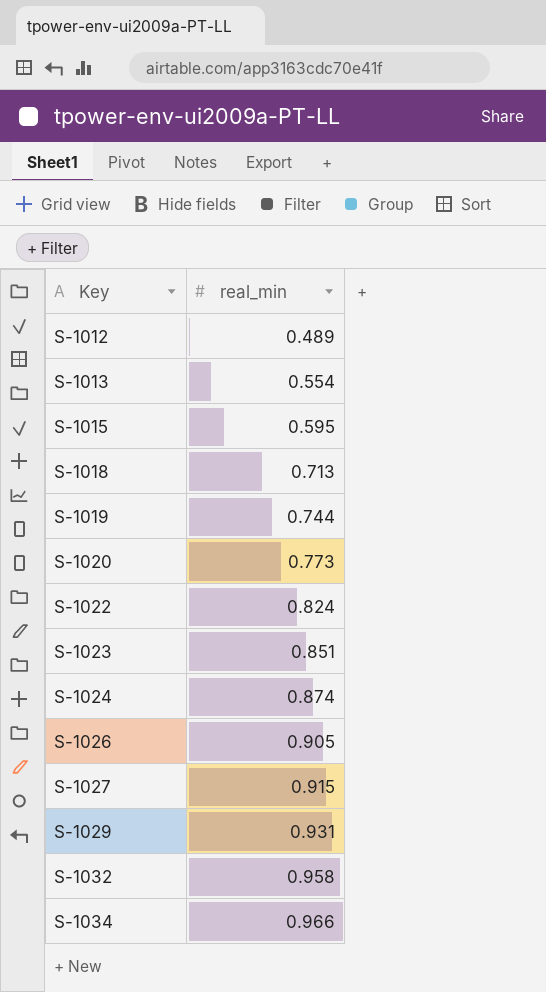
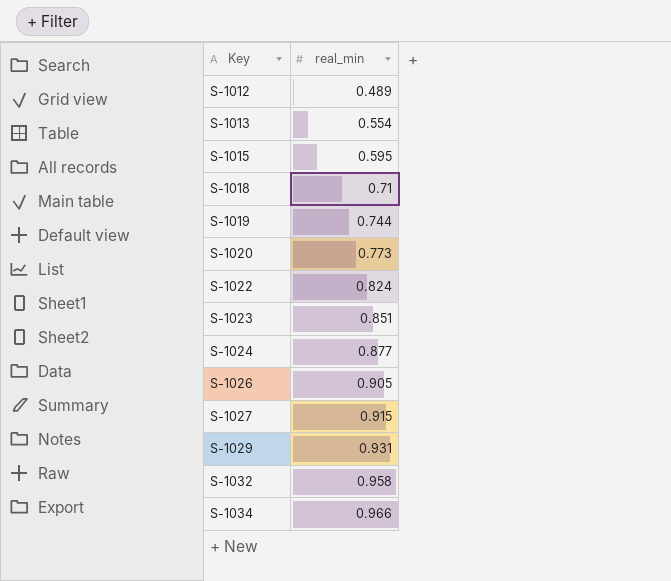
S-1018 | real_min: 0.713 -> 0.71
S-1024 | real_min: 0.874 -> 0.877

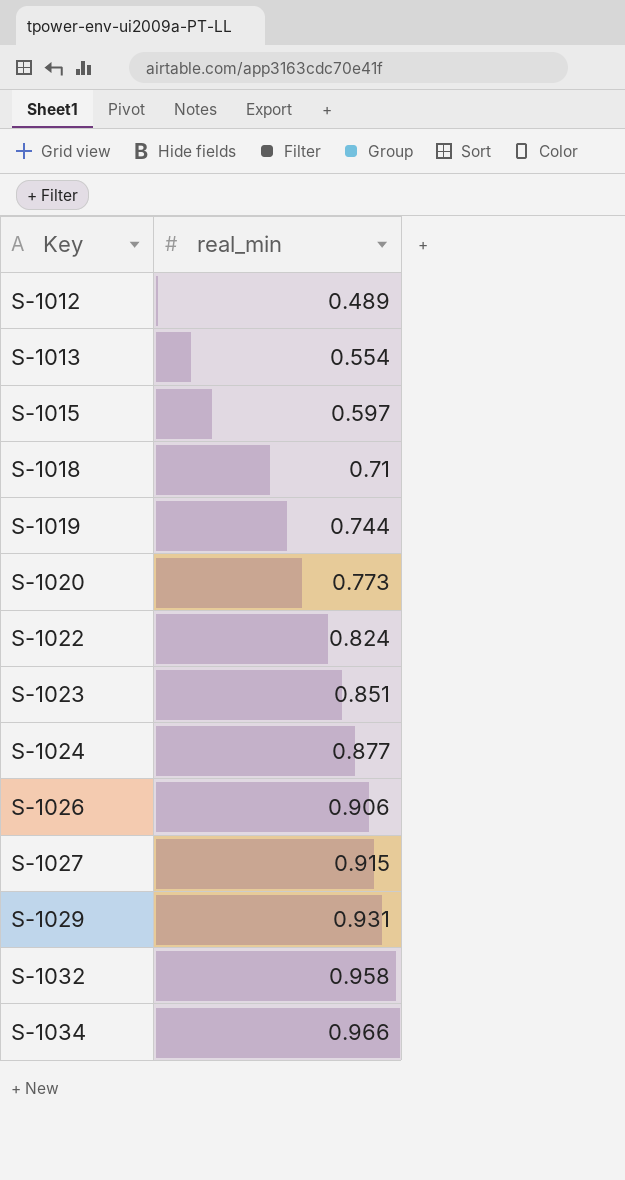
S-1015 | real_min: 0.595 -> 0.597
S-1026 | real_min: 0.905 -> 0.906

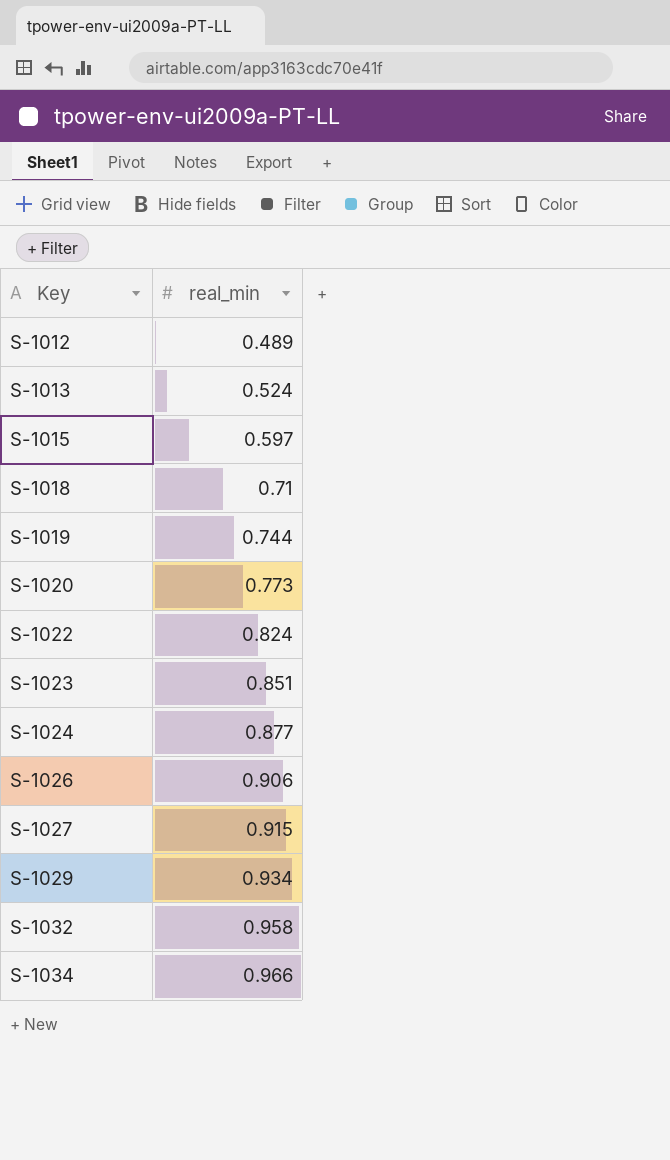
S-1013 | real_min: 0.554 -> 0.524
S-1029 | real_min: 0.931 -> 0.934

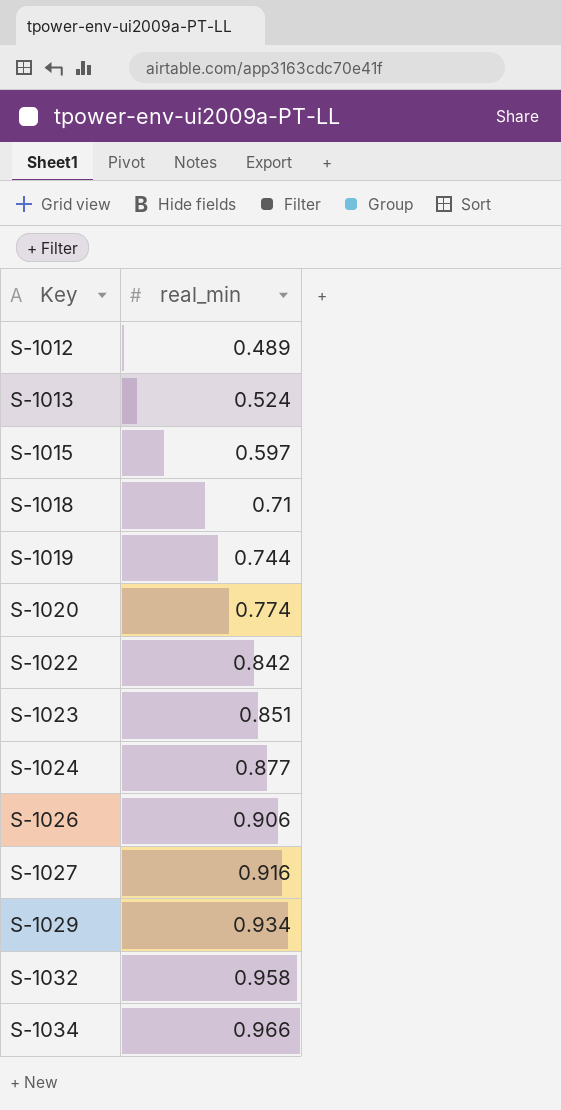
S-1020 | real_min: 0.773 -> 0.774
S-1022 | real_min: 0.824 -> 0.842
S-1027 | real_min: 0.915 -> 0.916

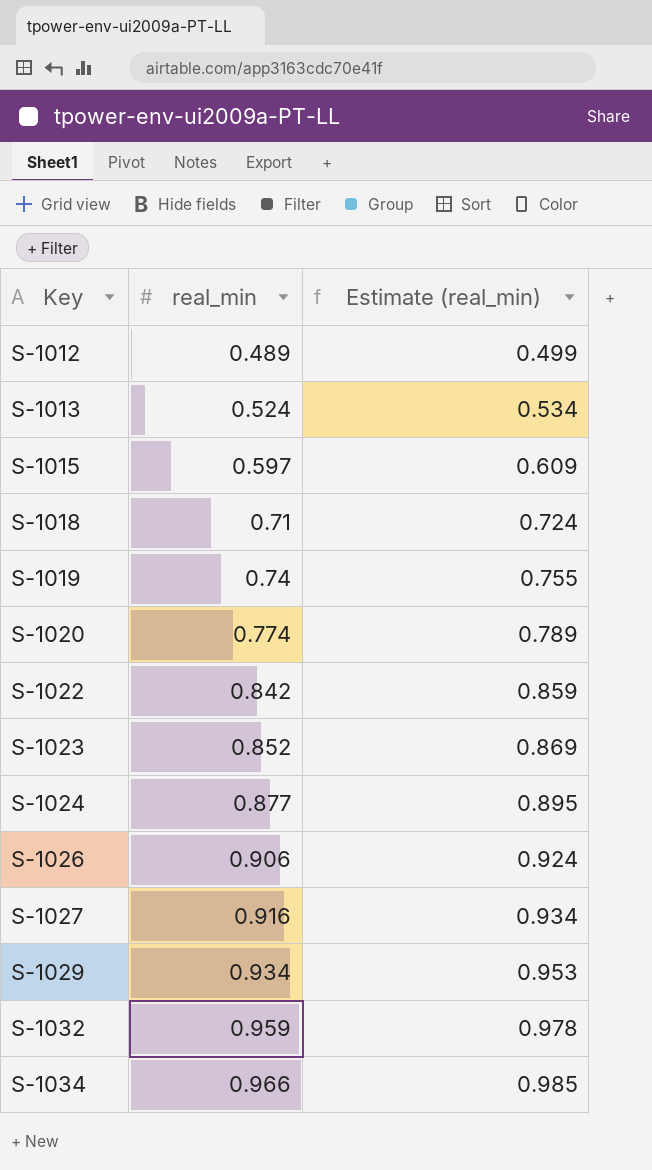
column Estimate (real_min) | formula: none -> [real_min] * 1.02
S-1019 | real_min: 0.744 -> 0.74
S-1023 | real_min: 0.851 -> 0.852
S-1032 | real_min: 0.958 -> 0.959

